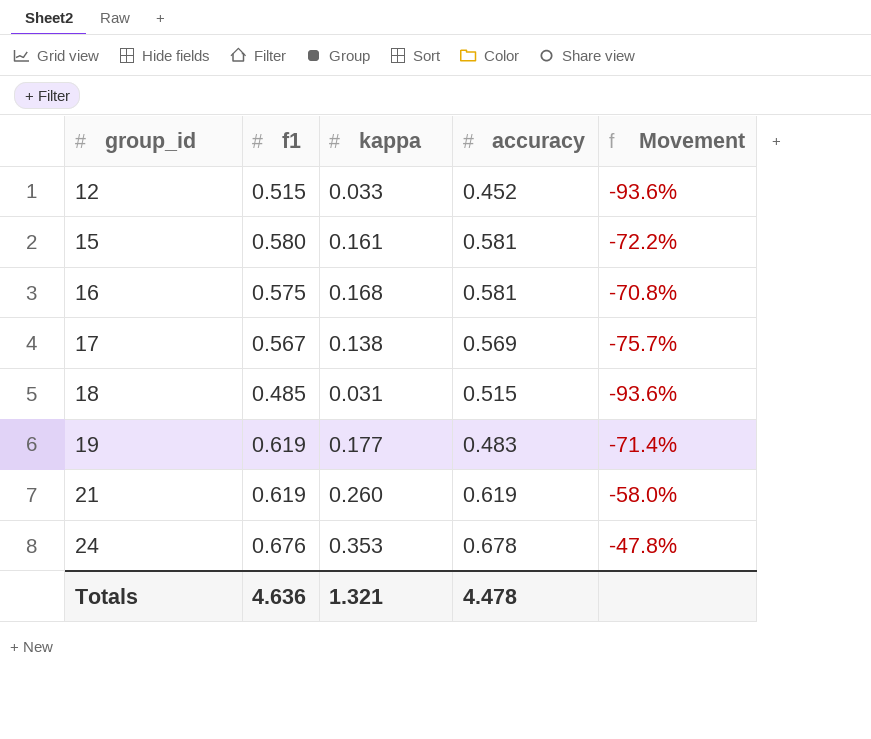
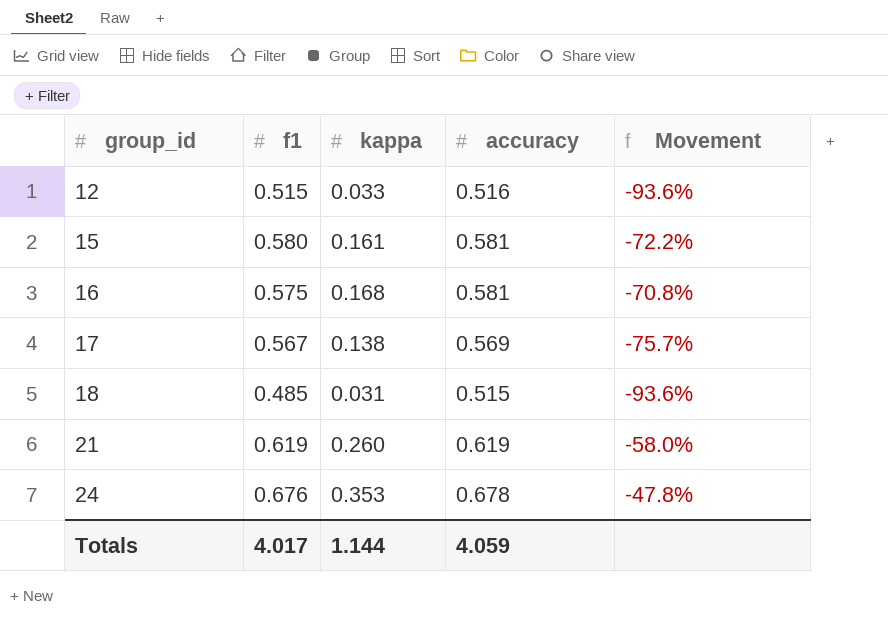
row 19: 0.619 | 0.177 | 0.483 | -71.4% -> none
12 | accuracy: 0.452 -> 0.516
Totals | f1: 4.636 -> 4.017
Totals | kappa: 1.321 -> 1.144
Totals | accuracy: 4.478 -> 4.059

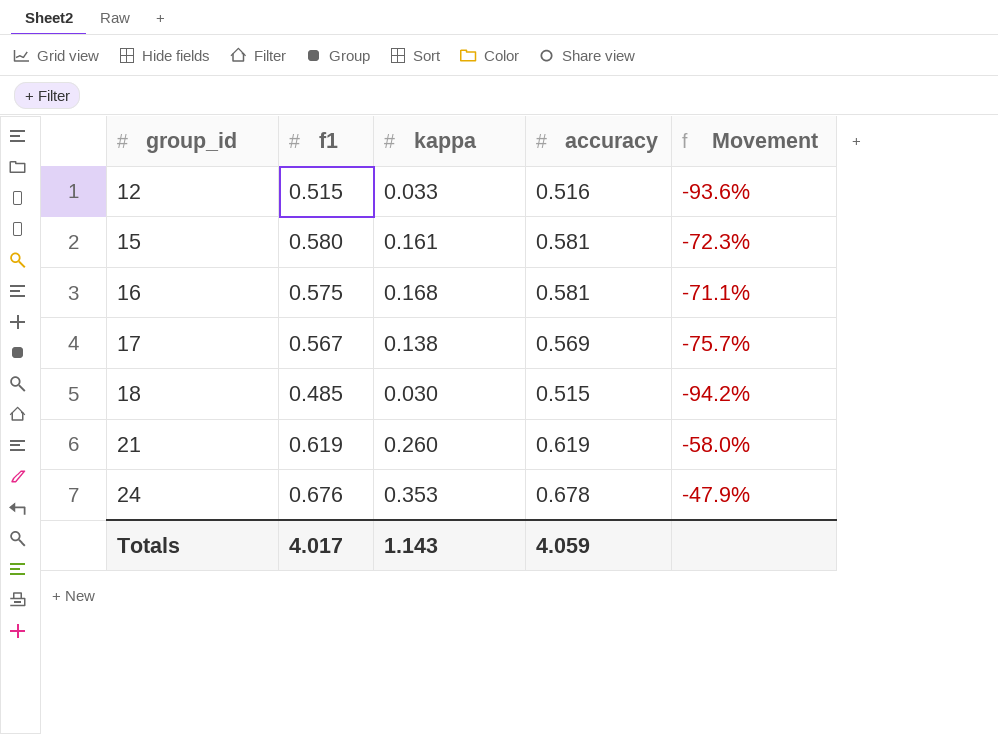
column Movement | formula: ([kappa] - [f1]) / [f1] -> ([kappa] - [accuracy]) / [accuracy]
18 | kappa: 0.031 -> 0.030
Totals | kappa: 1.144 -> 1.143

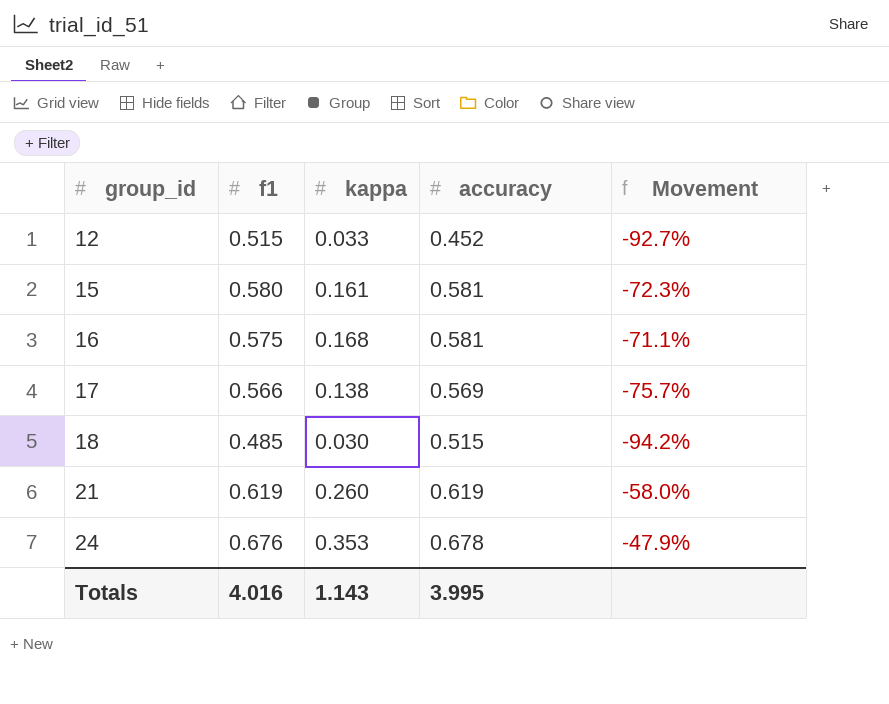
12 | accuracy: 0.516 -> 0.452
12 | Movement: -93.6% -> -92.7%
17 | f1: 0.567 -> 0.566
Totals | f1: 4.017 -> 4.016
Totals | accuracy: 4.059 -> 3.995

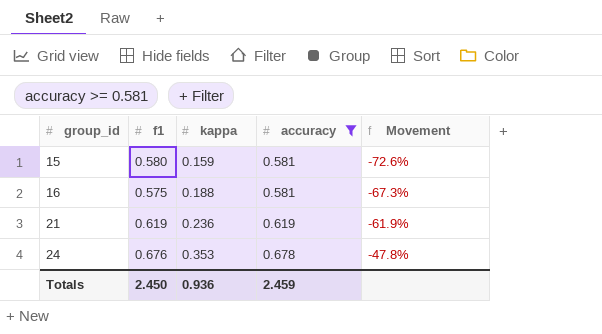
filter: none -> accuracy >= 0.581
column Movement | formula: ([kappa] - [accuracy]) / [accuracy] -> ([kappa] - [f1]) / [f1]
15 | kappa: 0.161 -> 0.159
16 | kappa: 0.168 -> 0.188
21 | kappa: 0.260 -> 0.236
Totals | f1: 4.016 -> 2.450
Totals | kappa: 1.143 -> 0.936
Totals | accuracy: 3.995 -> 2.459

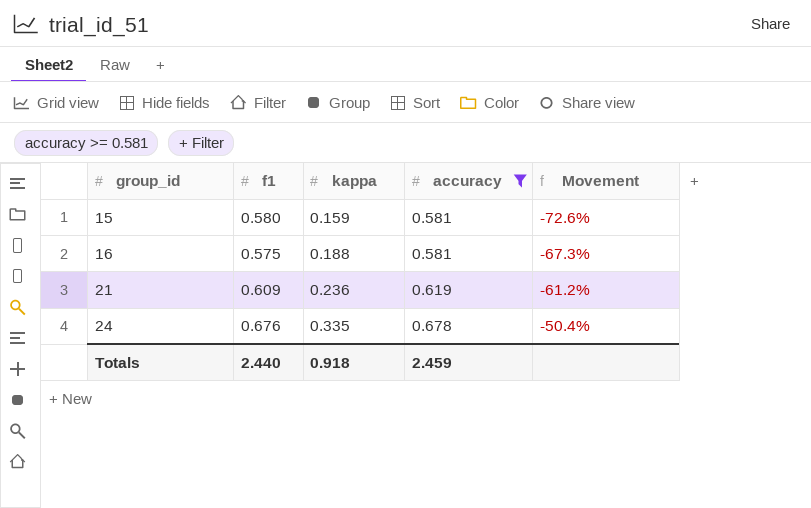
21 | f1: 0.619 -> 0.609
21 | Movement: -61.9% -> -61.2%
24 | kappa: 0.353 -> 0.335
24 | Movement: -47.8% -> -50.4%
Totals | f1: 2.450 -> 2.440
Totals | kappa: 0.936 -> 0.918

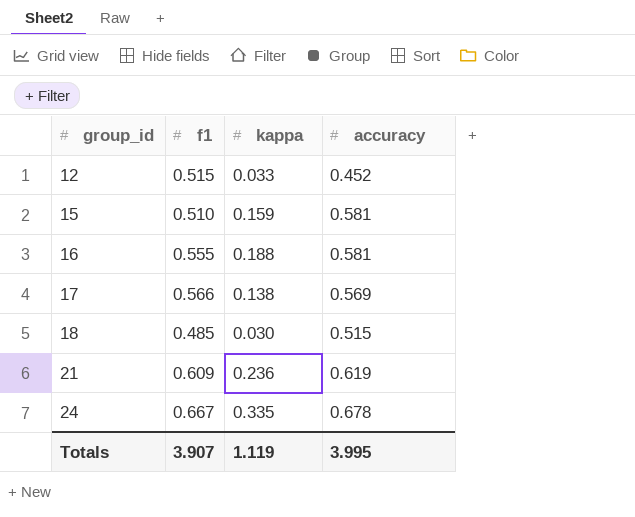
filter: accuracy >= 0.581 -> none
column Movement | formula: ([kappa] - [f1]) / [f1] -> none
15 | f1: 0.580 -> 0.510
16 | f1: 0.575 -> 0.555
24 | f1: 0.676 -> 0.667
Totals | f1: 2.440 -> 3.907
Totals | kappa: 0.918 -> 1.119
Totals | accuracy: 2.459 -> 3.995

